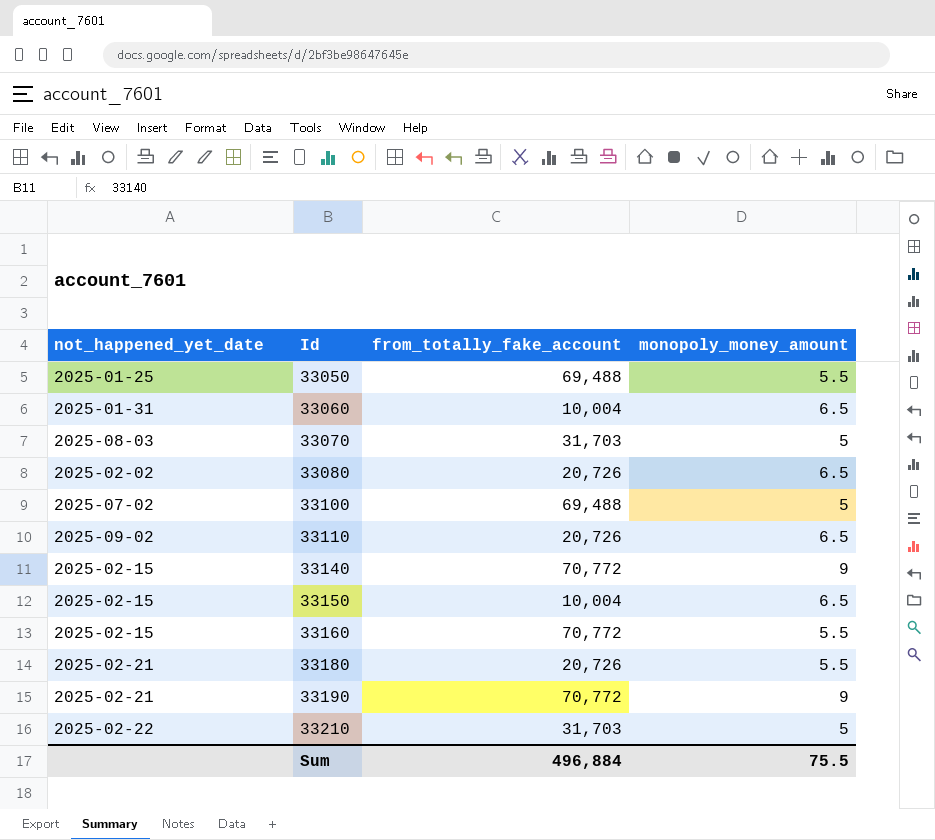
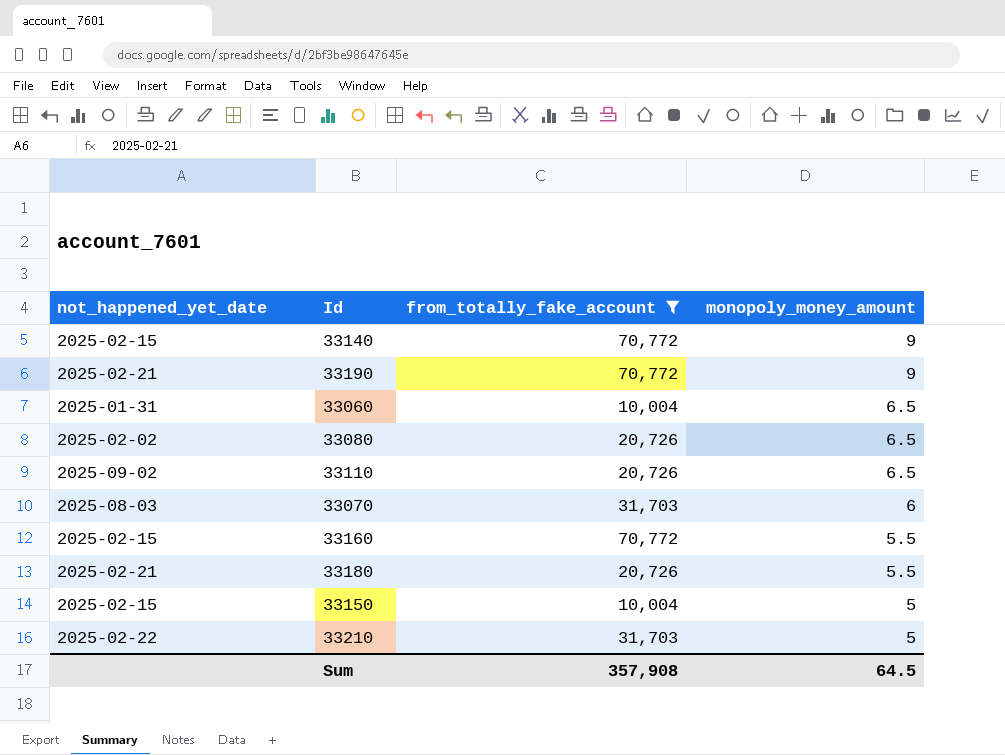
filter: none -> from_totally_fake_account != 69,488
row order: Id ascending -> monopoly_money_amount descending
33070 | monopoly_money_amount: 5 -> 6
33150 | monopoly_money_amount: 6.5 -> 5
Sum | from_totally_fake_account: 496,884 -> 357,908
Sum | monopoly_money_amount: 75.5 -> 64.5

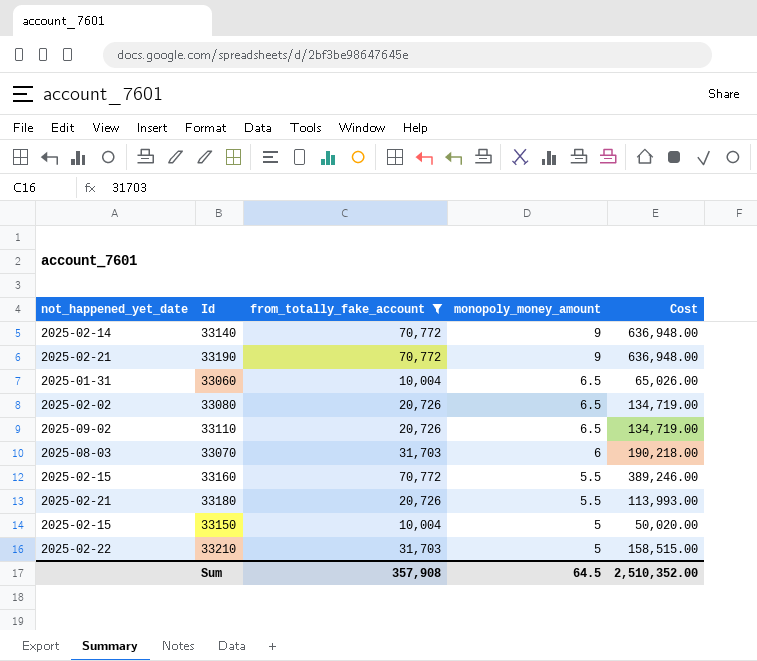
column Cost | formula: none -> [from_totally_fake_account] * [monopoly_money_amount]
33140 | not_happened_yet_date: 2025-02-15 -> 2025-02-14

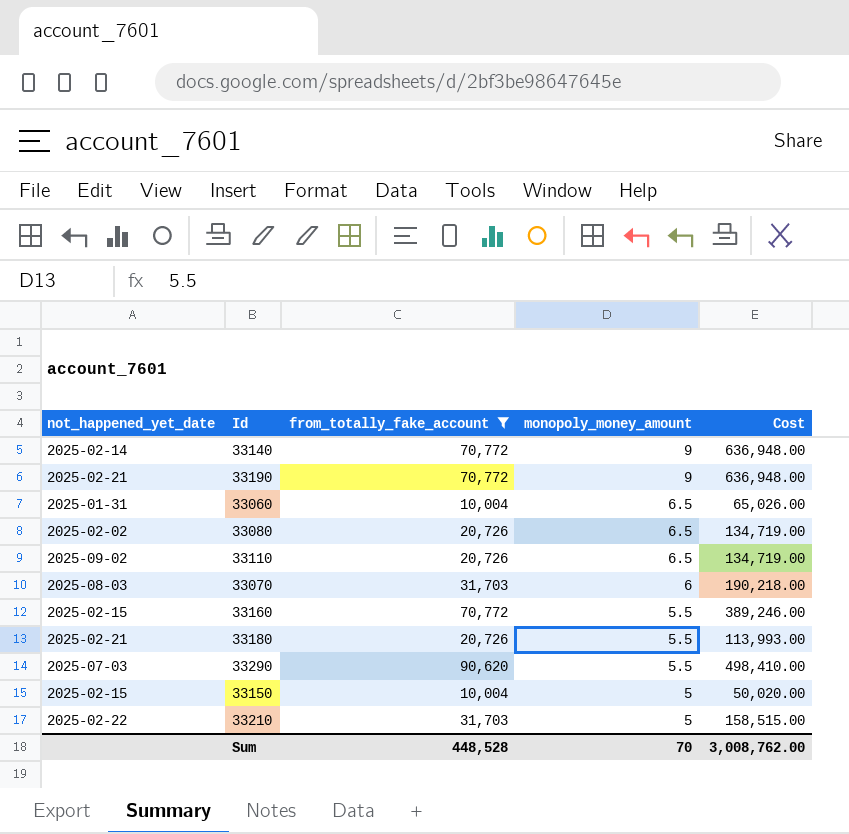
row 33290: none -> 2025-07-03 | 90,620 | 5.5 | 498,410.00
Sum | from_totally_fake_account: 357,908 -> 448,528
Sum | monopoly_money_amount: 64.5 -> 70
Sum | Cost: 2,510,352.00 -> 3,008,762.00

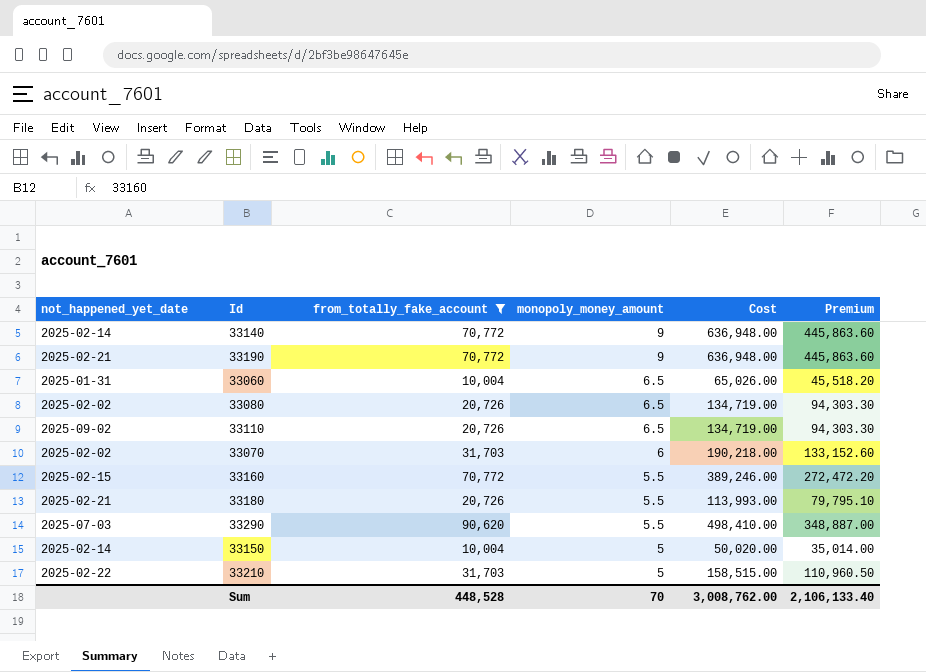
column Premium | formula: none -> [Cost] * 0.7
33070 | not_happened_yet_date: 2025-08-03 -> 2025-02-02
33150 | not_happened_yet_date: 2025-02-15 -> 2025-02-14

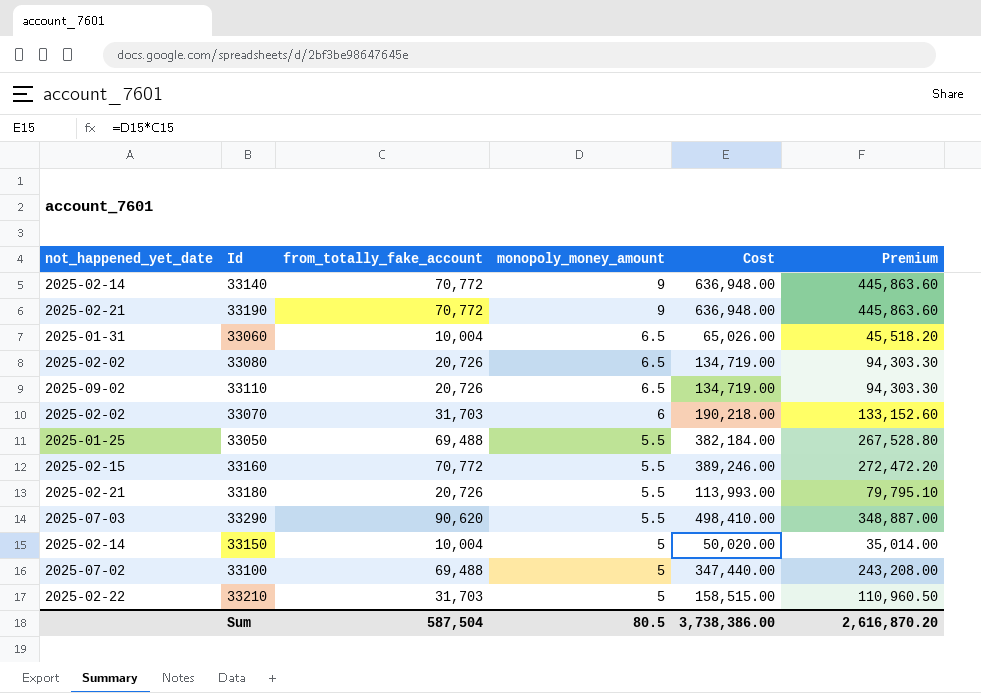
filter: from_totally_fake_account != 69,488 -> none
Sum | from_totally_fake_account: 448,528 -> 587,504
Sum | monopoly_money_amount: 70 -> 80.5
Sum | Cost: 3,008,762.00 -> 3,738,386.00
Sum | Premium: 2,106,133.40 -> 2,616,870.20

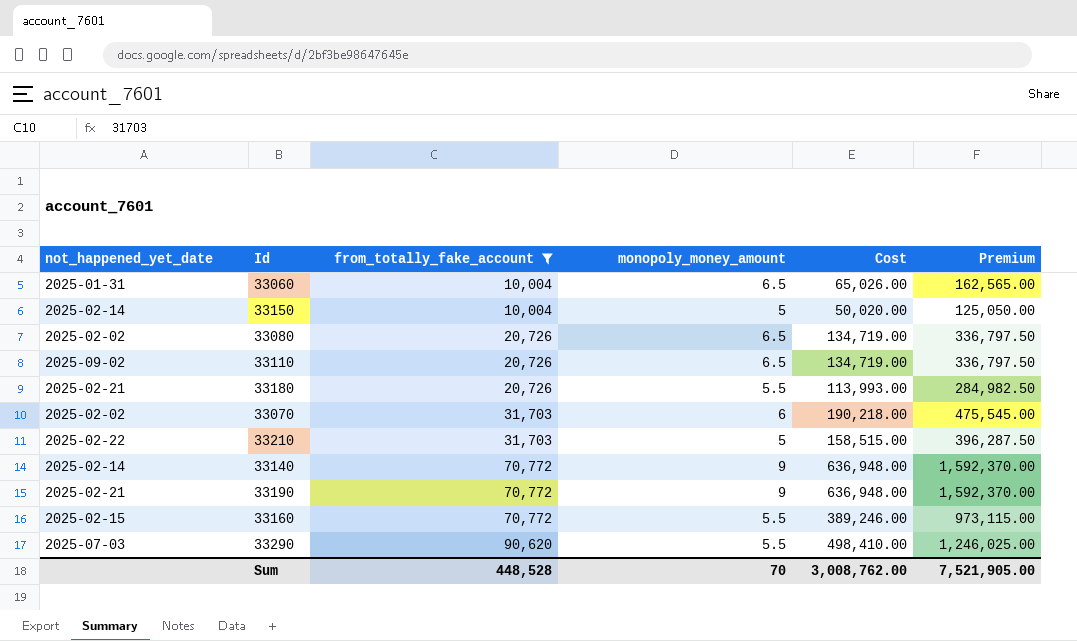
filter: none -> from_totally_fake_account != 69,488
row order: monopoly_money_amount descending -> from_totally_fake_account ascending
column Premium | formula: [Cost] * 0.7 -> [Cost] * 2.5
Sum | from_totally_fake_account: 587,504 -> 448,528
Sum | monopoly_money_amount: 80.5 -> 70
Sum | Cost: 3,738,386.00 -> 3,008,762.00
Sum | Premium: 2,616,870.20 -> 7,521,905.00

